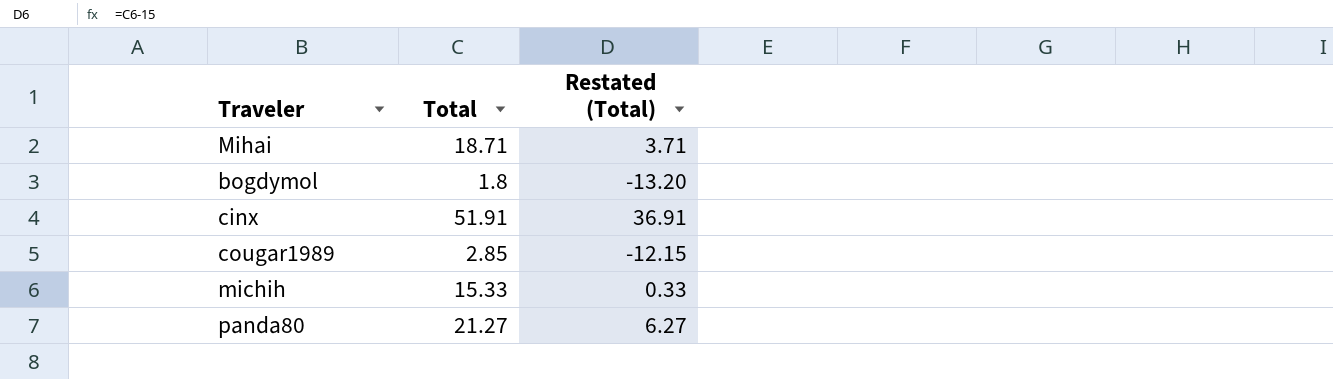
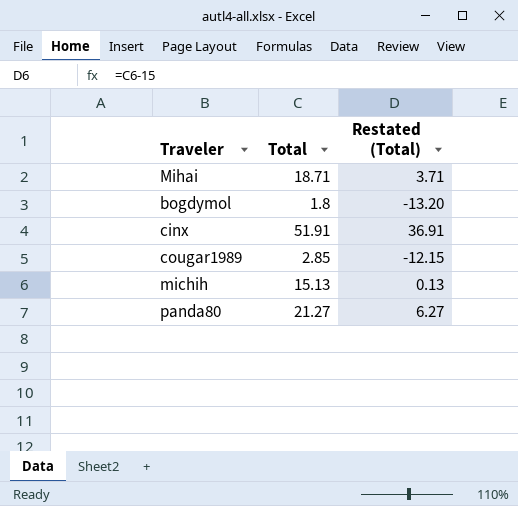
michih | Total: 15.33 -> 15.13
michih | Restated (Total): 0.33 -> 0.13

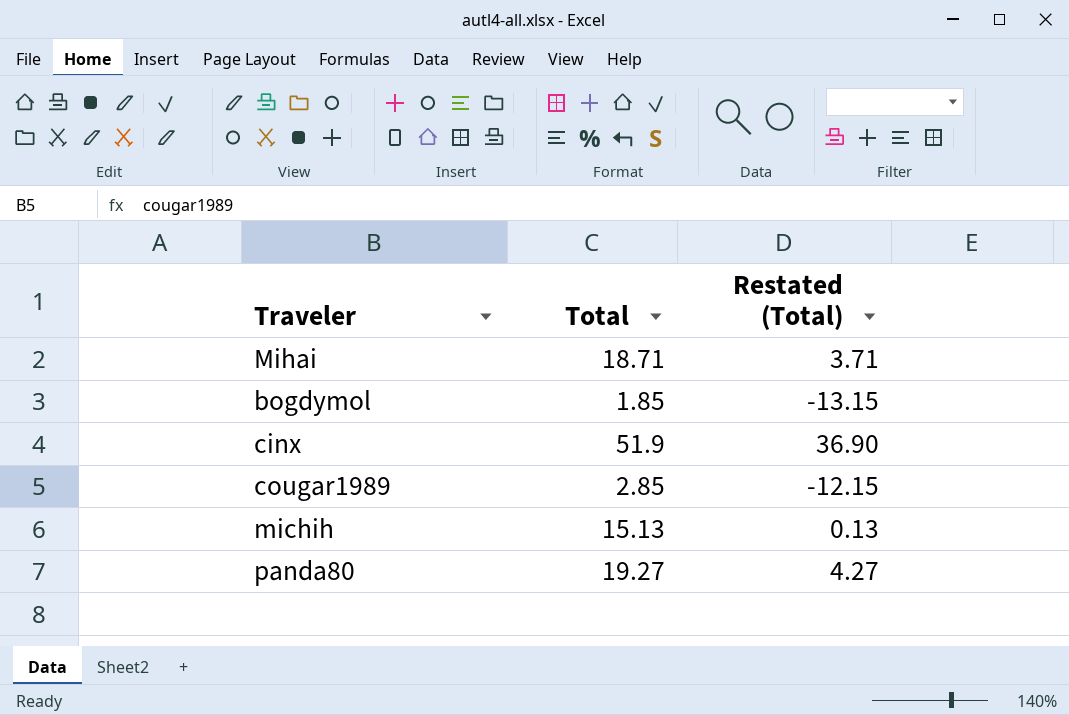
bogdymol | Total: 1.8 -> 1.85
bogdymol | Restated (Total): -13.20 -> -13.15
cinx | Total: 51.91 -> 51.9
cinx | Restated (Total): 36.91 -> 36.90
panda80 | Total: 21.27 -> 19.27
panda80 | Restated (Total): 6.27 -> 4.27

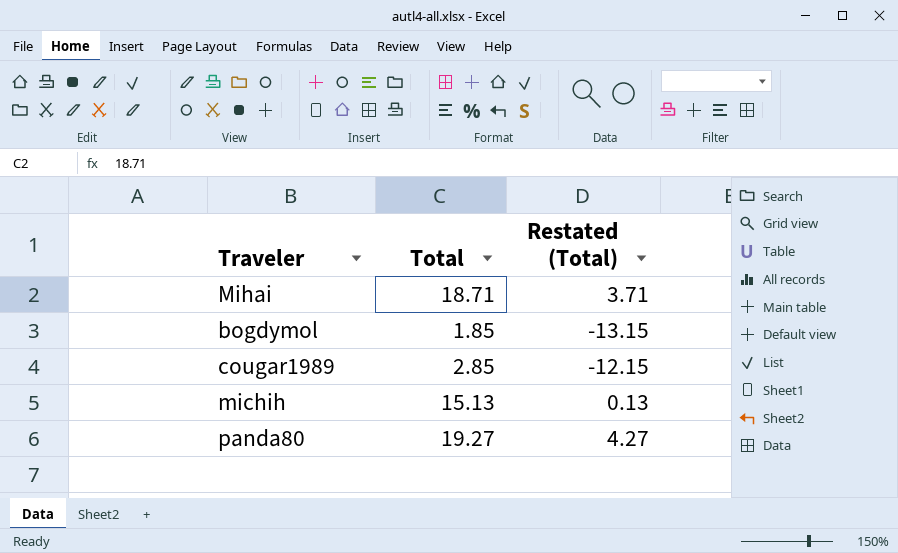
row cinx: 51.9 | 36.90 -> none

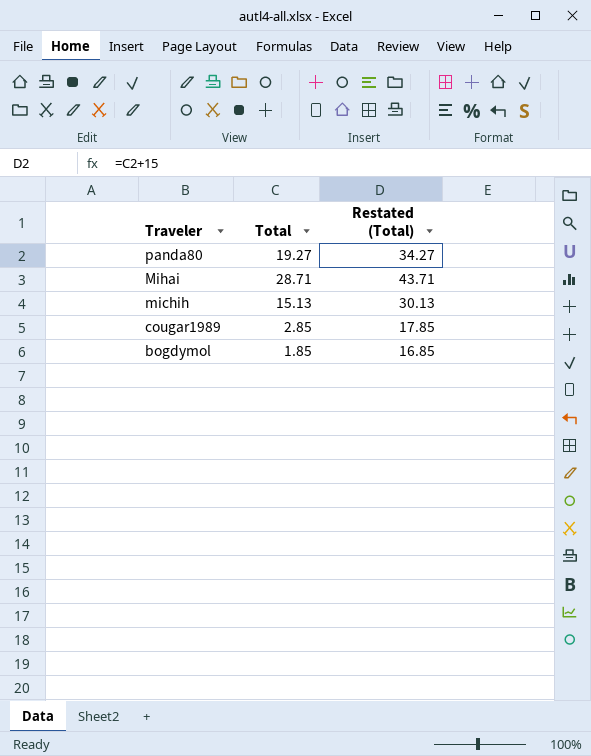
row order: none -> Traveler descending
column Restated (Total) | formula: [Total] - 15 -> [Total] + 15
Mihai | Total: 18.71 -> 28.71

